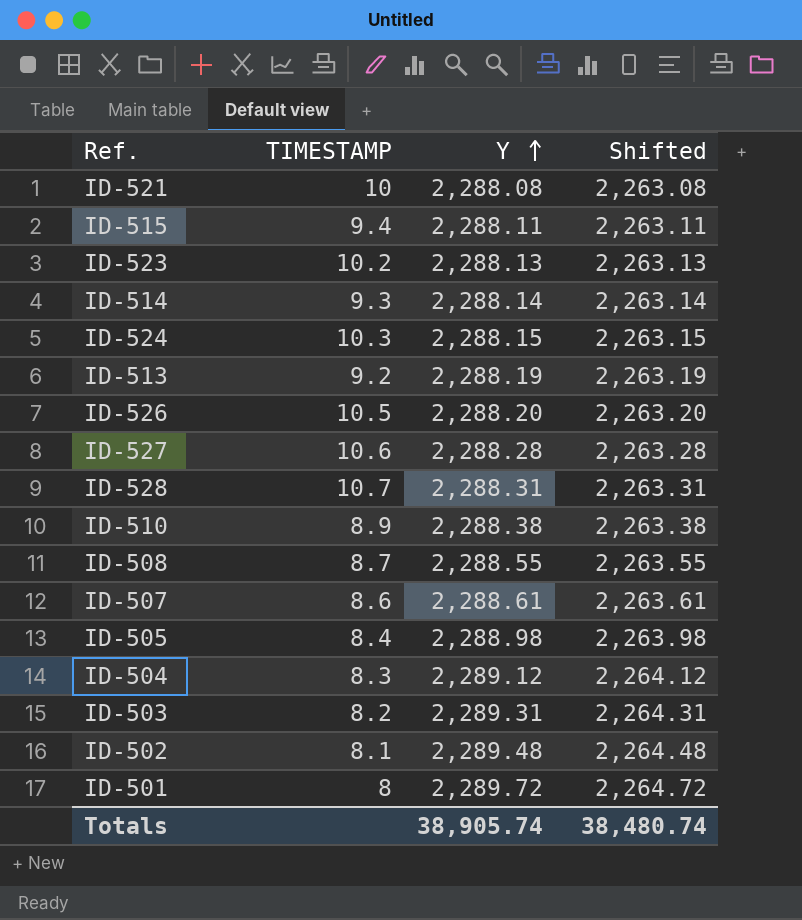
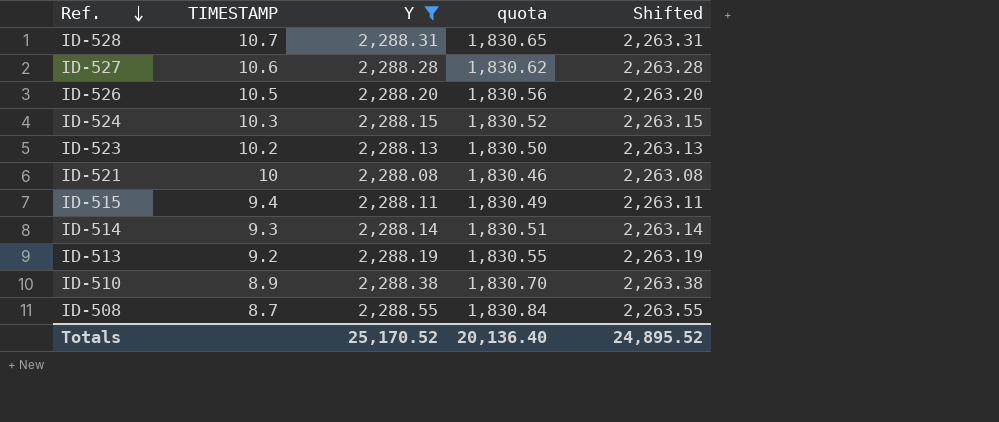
filter: none -> Y <= 2,288.55
row order: Y ascending -> Ref. descending
column quota | formula: none -> [Y] * 0.8
Totals | Y: 38,905.74 -> 25,170.52
Totals | Shifted: 38,480.74 -> 24,895.52

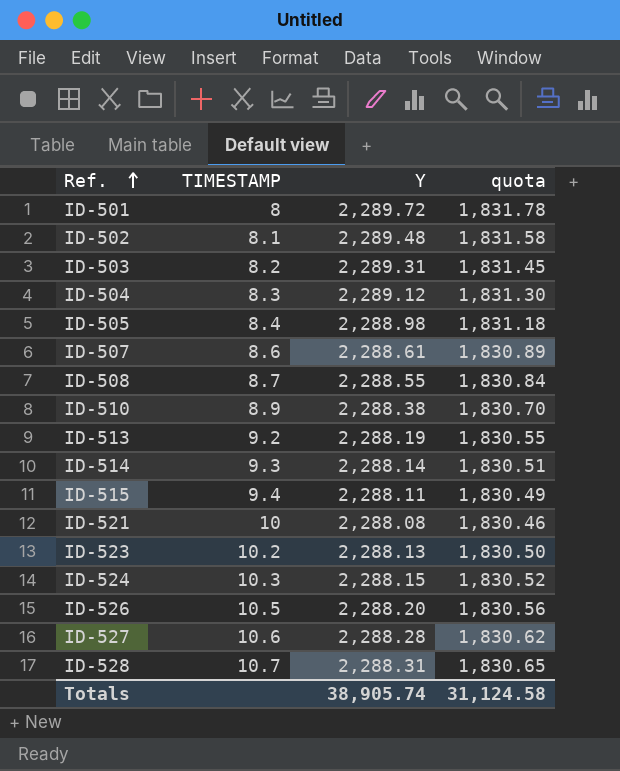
filter: Y <= 2,288.55 -> none
row order: Ref. descending -> Ref. ascending
column Shifted | formula: [Y] - 25 -> none
Totals | Y: 25,170.52 -> 38,905.74
Totals | quota: 20,136.40 -> 31,124.58

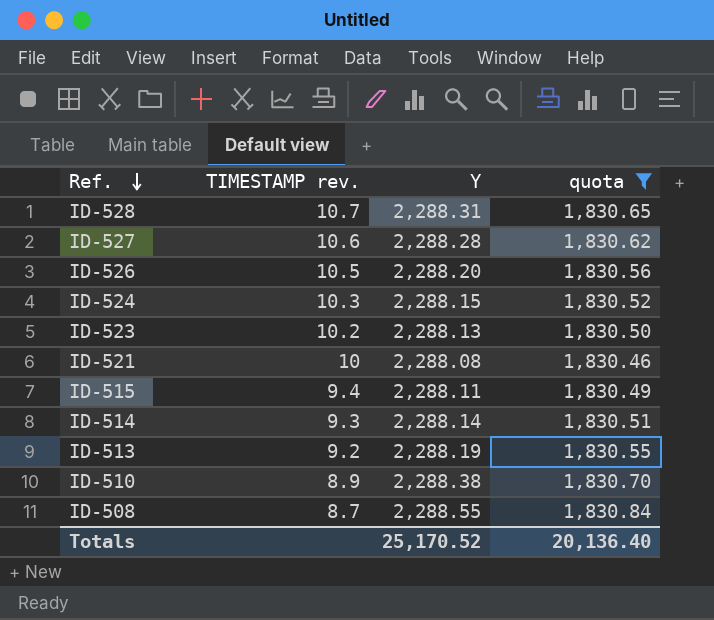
filter: none -> quota <= 1,830.84
row order: Ref. ascending -> Ref. descending
column name: TIMESTAMP -> TIMESTAMP rev.
Totals | Y: 38,905.74 -> 25,170.52
Totals | quota: 31,124.58 -> 20,136.40

